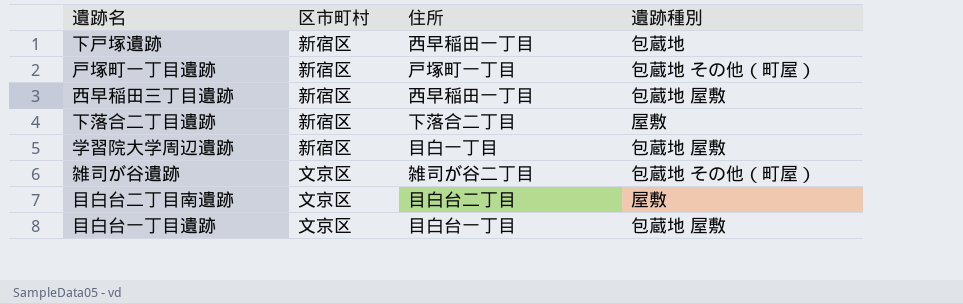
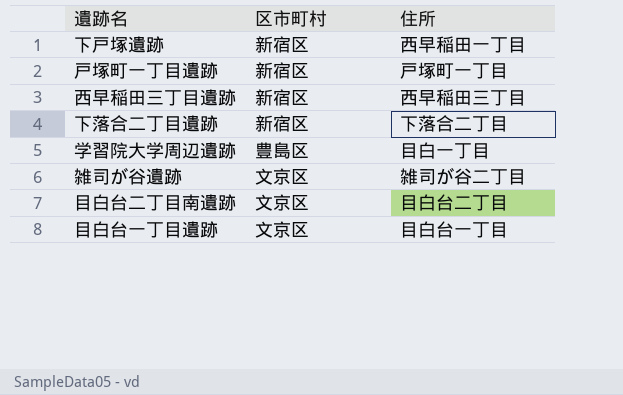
column 遺跡種別 | position: 4 -> none
西早稲田三丁目遺跡 | 住所: 西早稲田一丁目 -> 西早稲田三丁目
学習院大学周辺遺跡 | 区市町村: 新宿区 -> 豊島区

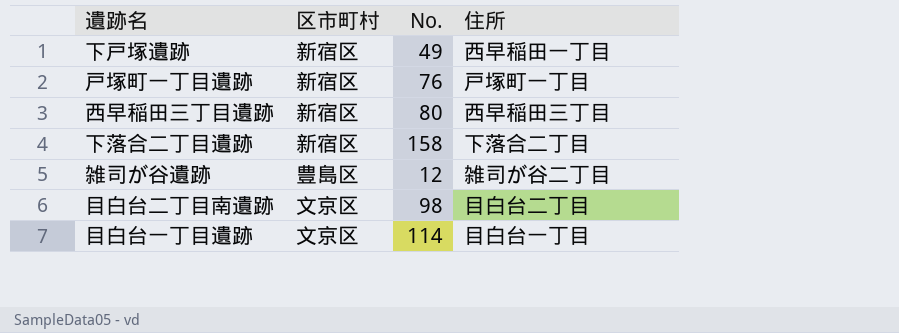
column No. | position: none -> 3
row 学習院大学周辺遺跡: 豊島区 | 目白一丁目 -> none
雑司が谷遺跡 | 区市町村: 文京区 -> 豊島区

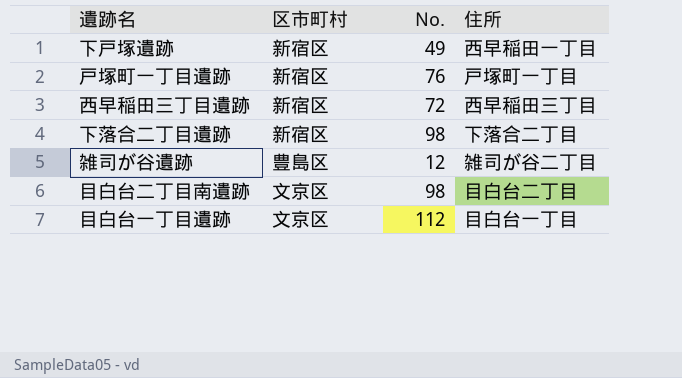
西早稲田三丁目遺跡 | No.: 80 -> 72
下落合二丁目遺跡 | No.: 158 -> 98
目白台一丁目遺跡 | No.: 114 -> 112

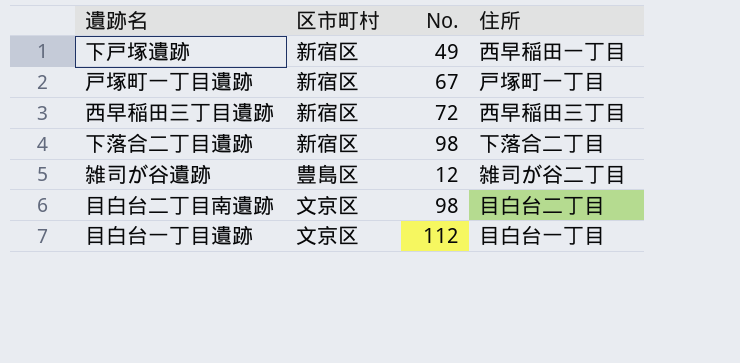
戸塚町一丁目遺跡 | No.: 76 -> 67

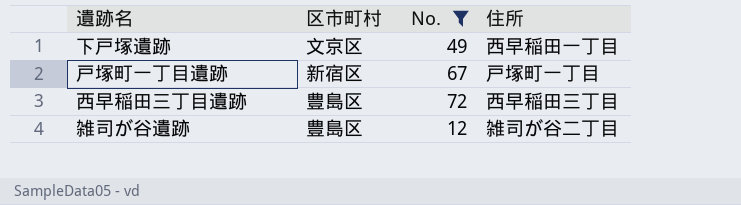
filter: none -> No. <= 72
下戸塚遺跡 | 区市町村: 新宿区 -> 文京区
西早稲田三丁目遺跡 | 区市町村: 新宿区 -> 豊島区

